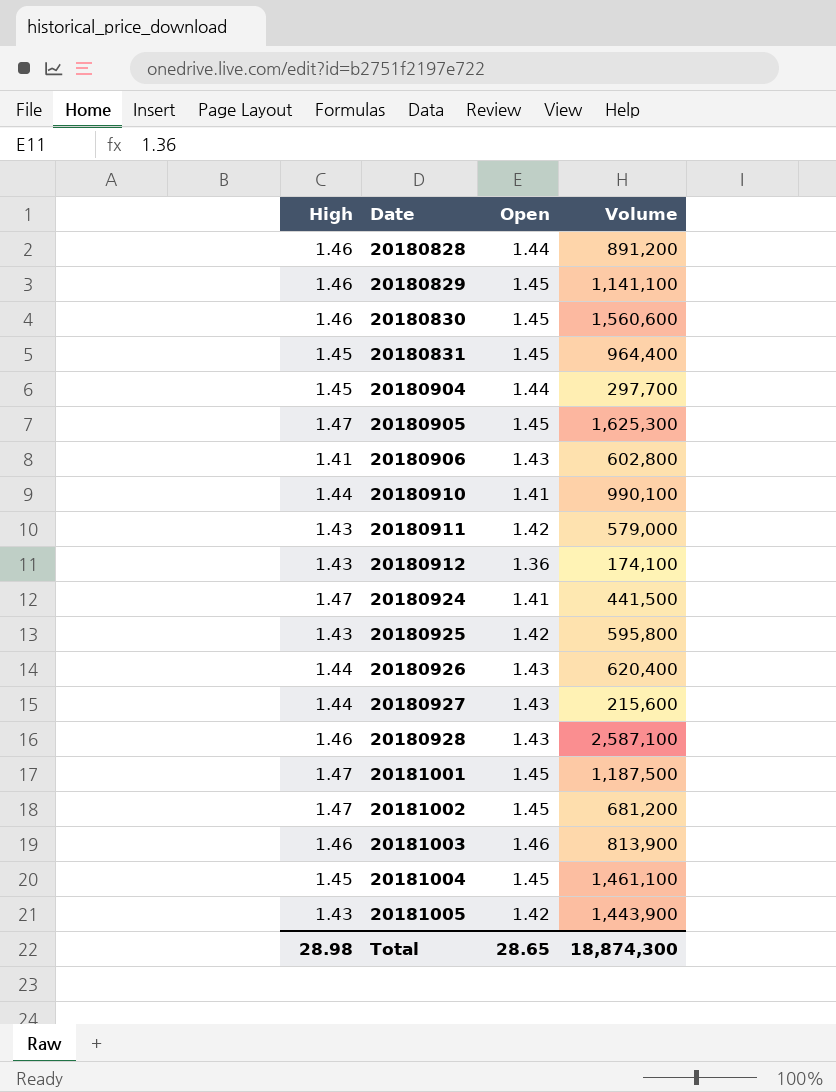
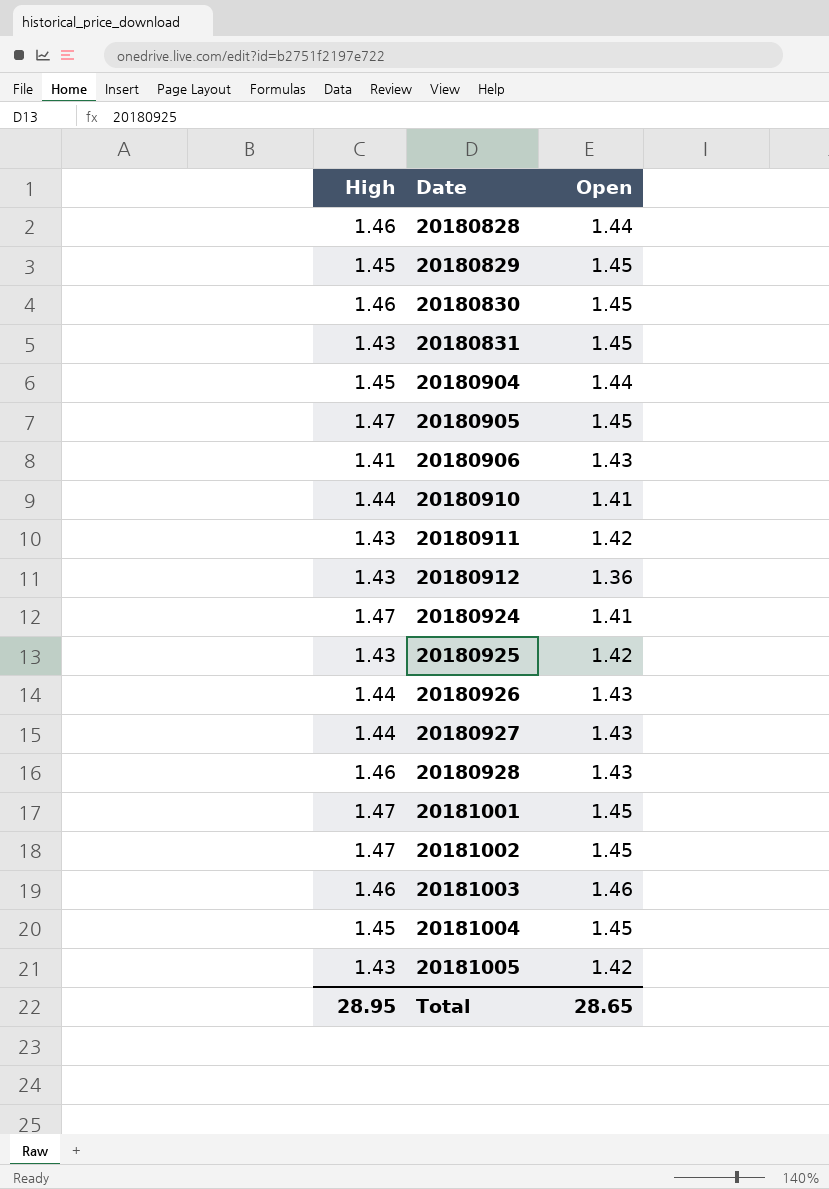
column Volume | position: 4 -> none
20180829 | High: 1.46 -> 1.45
20180831 | High: 1.45 -> 1.43
Total | High: 28.98 -> 28.95

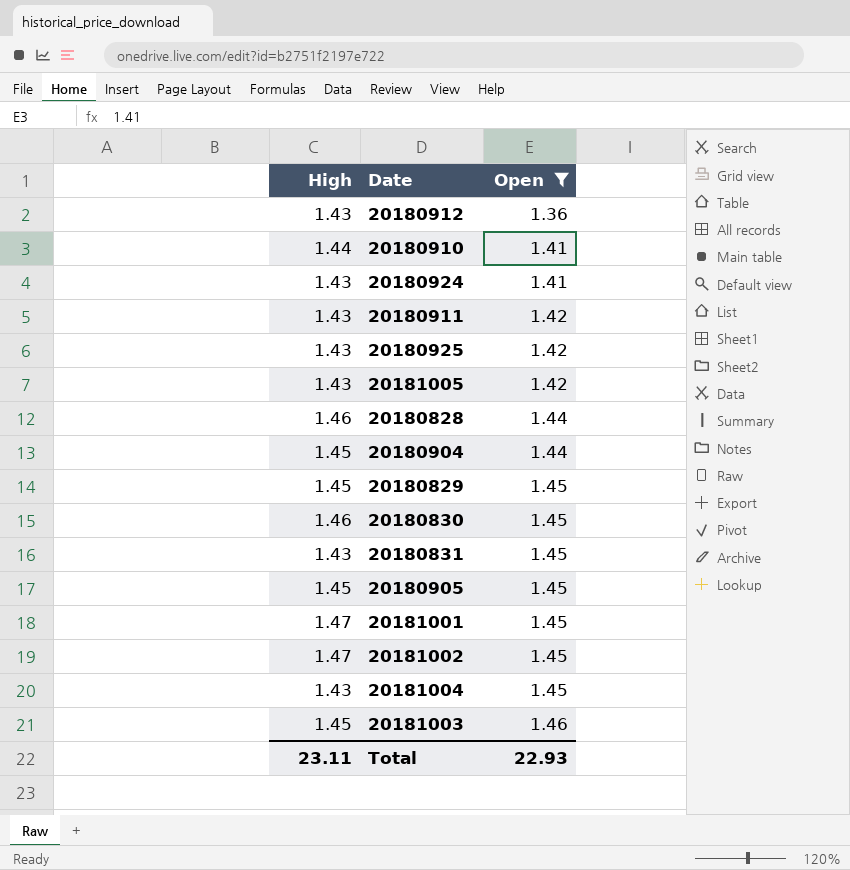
filter: none -> Open != 1.43
row order: Date ascending -> Open ascending
20180924 | High: 1.47 -> 1.43
20180905 | High: 1.47 -> 1.45
20181004 | High: 1.45 -> 1.43
20181003 | High: 1.46 -> 1.45
Total | High: 28.95 -> 23.11
Total | Open: 28.65 -> 22.93

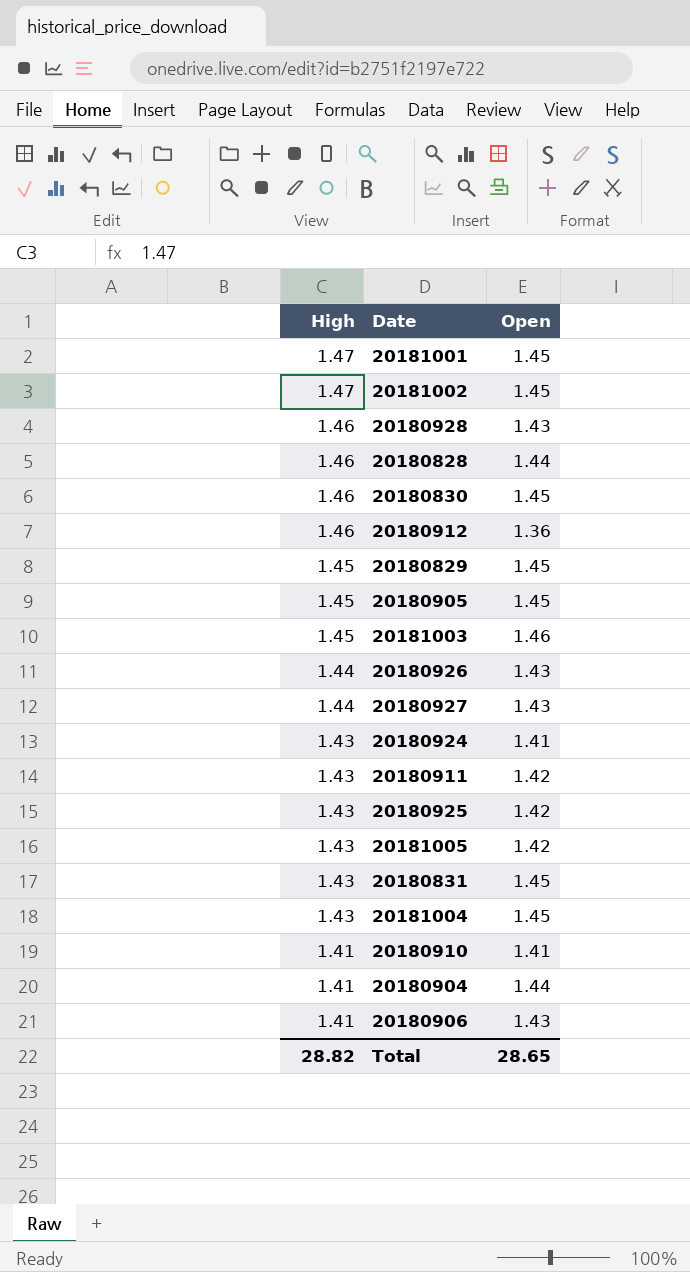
filter: Open != 1.43 -> none
row order: Open ascending -> High descending
20180912 | High: 1.43 -> 1.46
20180910 | High: 1.44 -> 1.41
20180904 | High: 1.45 -> 1.41
Total | High: 23.11 -> 28.82
Total | Open: 22.93 -> 28.65

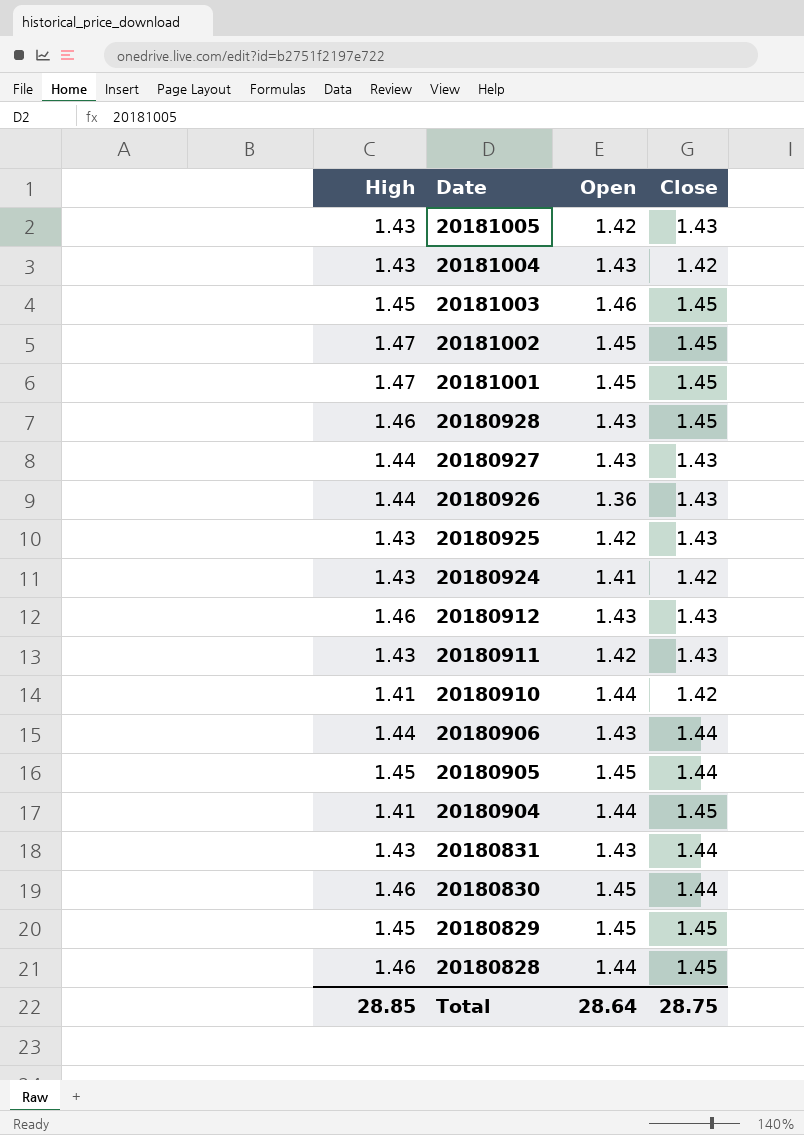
row order: High descending -> Date descending
column Close | position: none -> 4
20181004 | Open: 1.45 -> 1.43
20180926 | Open: 1.43 -> 1.36
20180912 | Open: 1.36 -> 1.43
20180910 | Open: 1.41 -> 1.44
20180906 | High: 1.41 -> 1.44
20180831 | Open: 1.45 -> 1.43
Total | High: 28.82 -> 28.85
Total | Open: 28.65 -> 28.64

